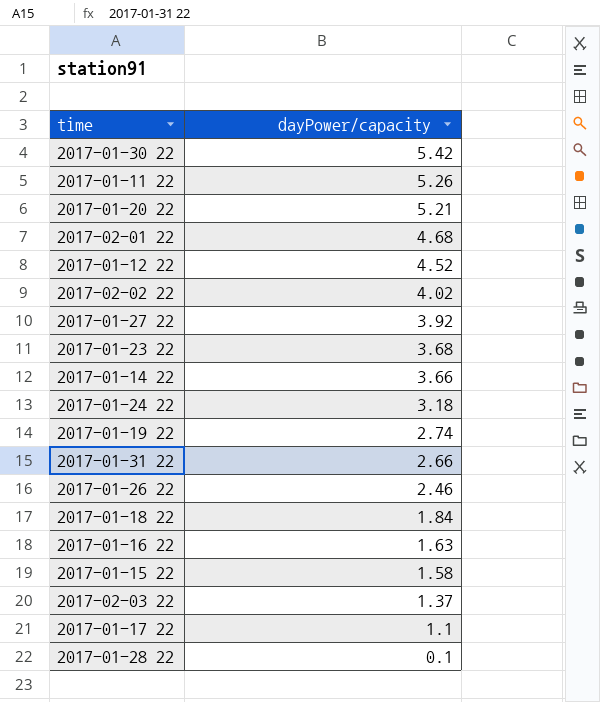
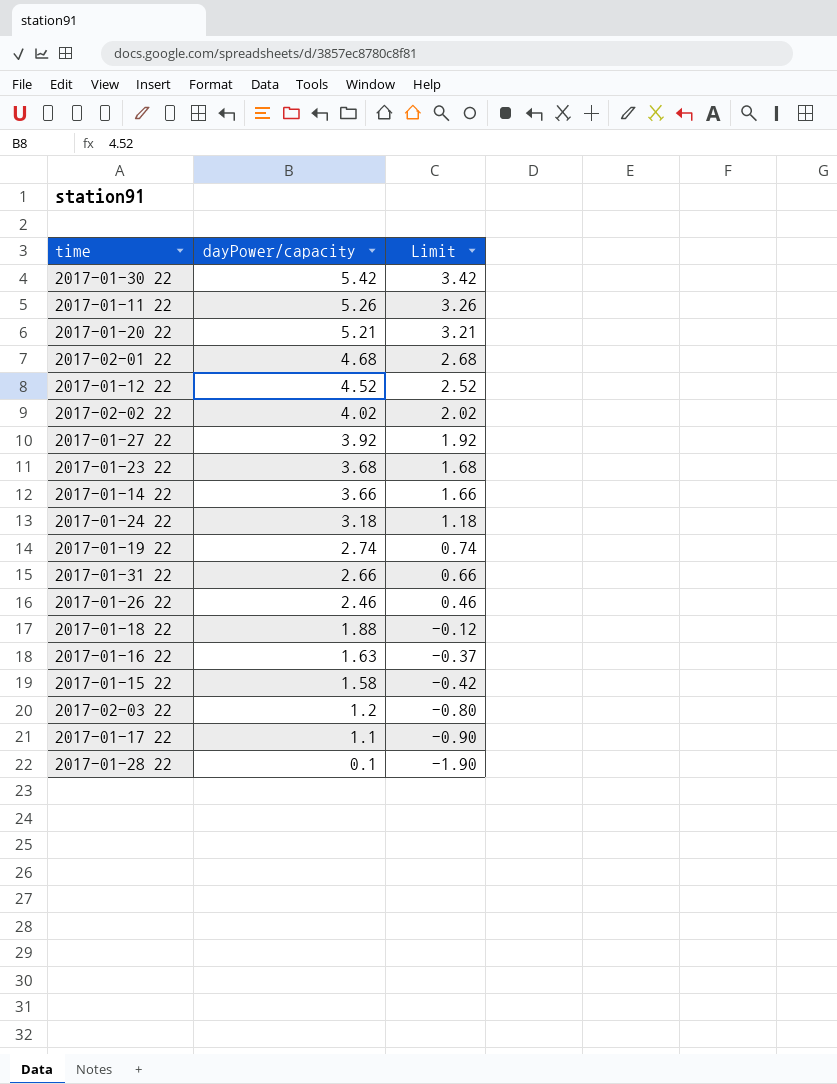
column Limit | formula: none -> [dayPower/capacity] - 2
2017-01-18 22 | dayPower/capacity: 1.84 -> 1.88
2017-02-03 22 | dayPower/capacity: 1.37 -> 1.2

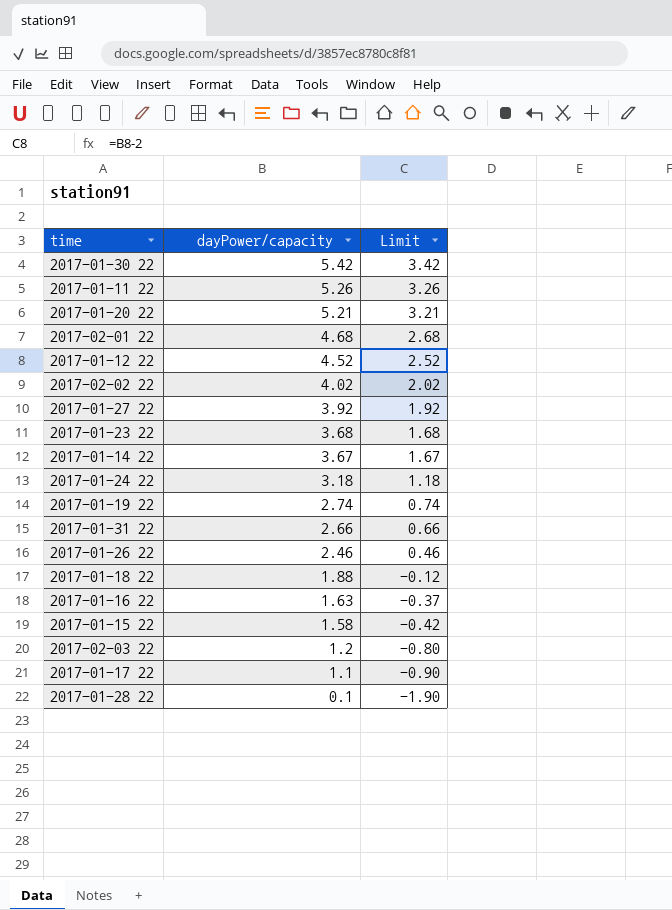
2017-01-14 22 | dayPower/capacity: 3.66 -> 3.67
2017-01-14 22 | Limit: 1.66 -> 1.67

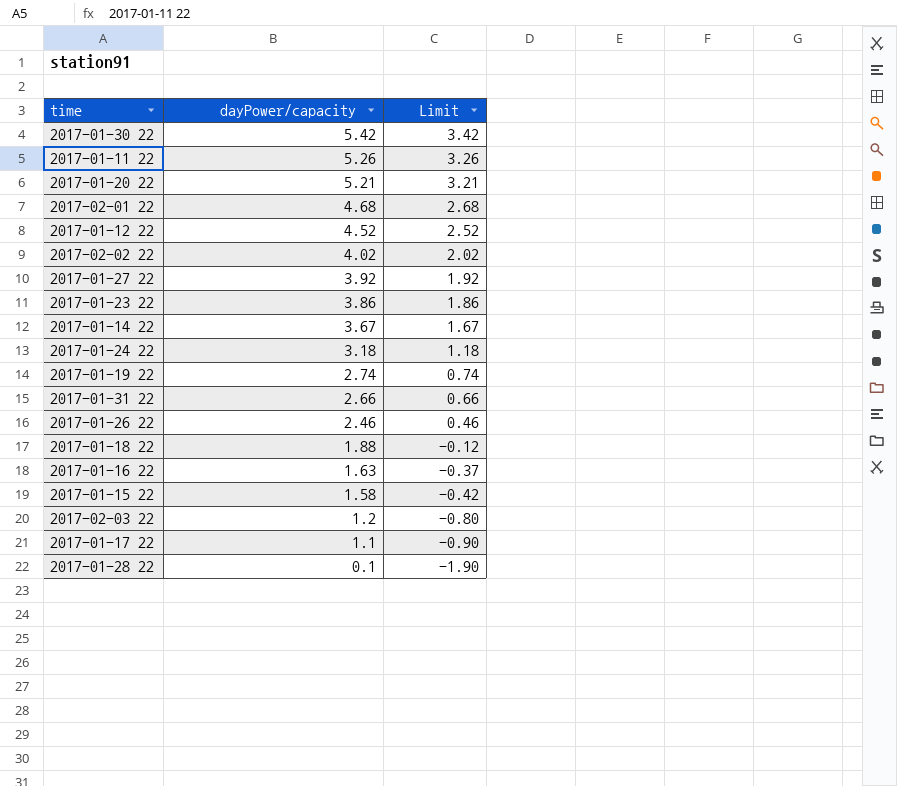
2017-01-23 22 | dayPower/capacity: 3.68 -> 3.86
2017-01-23 22 | Limit: 1.68 -> 1.86

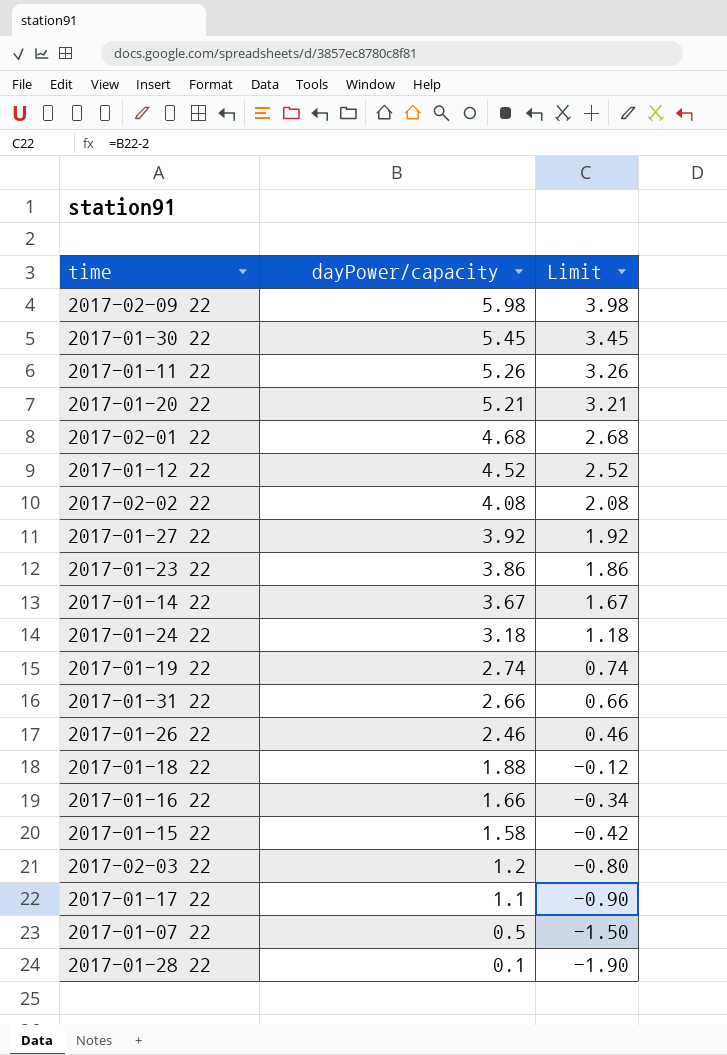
row 2017-02-09 22: none -> 5.98 | 3.98
2017-01-30 22 | dayPower/capacity: 5.42 -> 5.45
2017-01-30 22 | Limit: 3.42 -> 3.45
2017-02-02 22 | dayPower/capacity: 4.02 -> 4.08
2017-02-02 22 | Limit: 2.02 -> 2.08
2017-01-16 22 | dayPower/capacity: 1.63 -> 1.66
2017-01-16 22 | Limit: -0.37 -> -0.34
row 2017-01-07 22: none -> 0.5 | -1.50

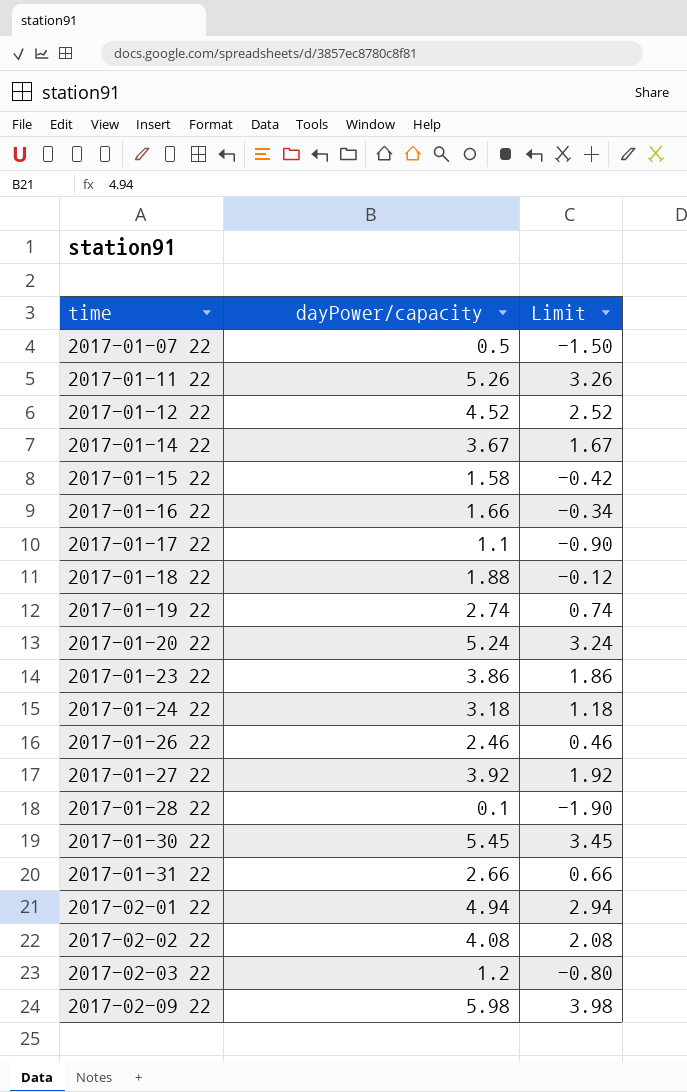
row order: dayPower/capacity descending -> time ascending
2017-01-20 22 | dayPower/capacity: 5.21 -> 5.24
2017-01-20 22 | Limit: 3.21 -> 3.24
2017-02-01 22 | dayPower/capacity: 4.68 -> 4.94
2017-02-01 22 | Limit: 2.68 -> 2.94

